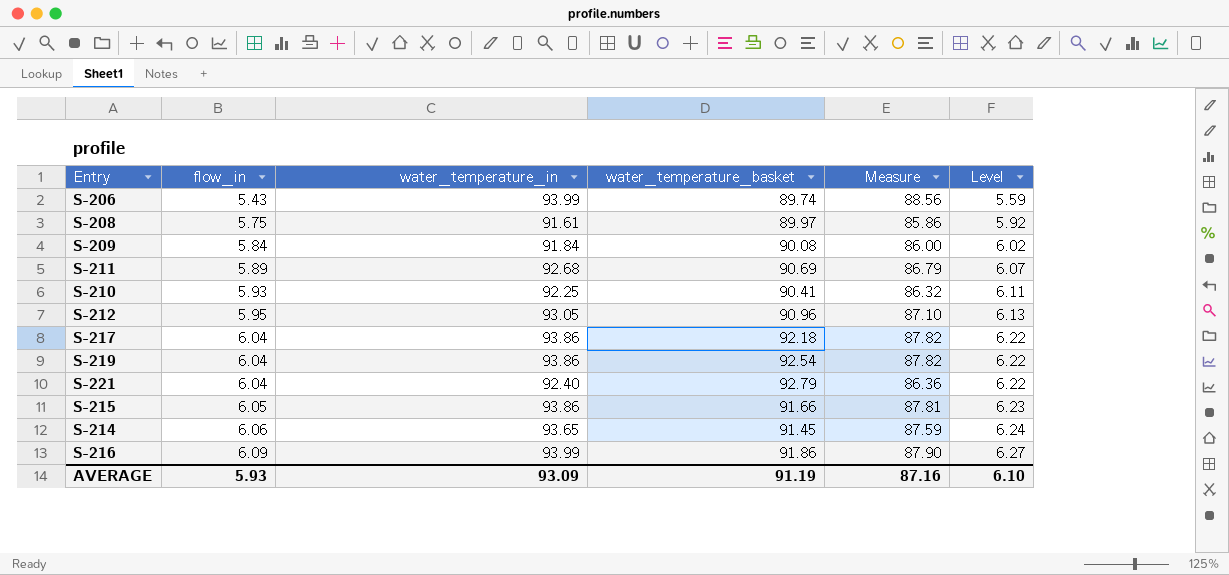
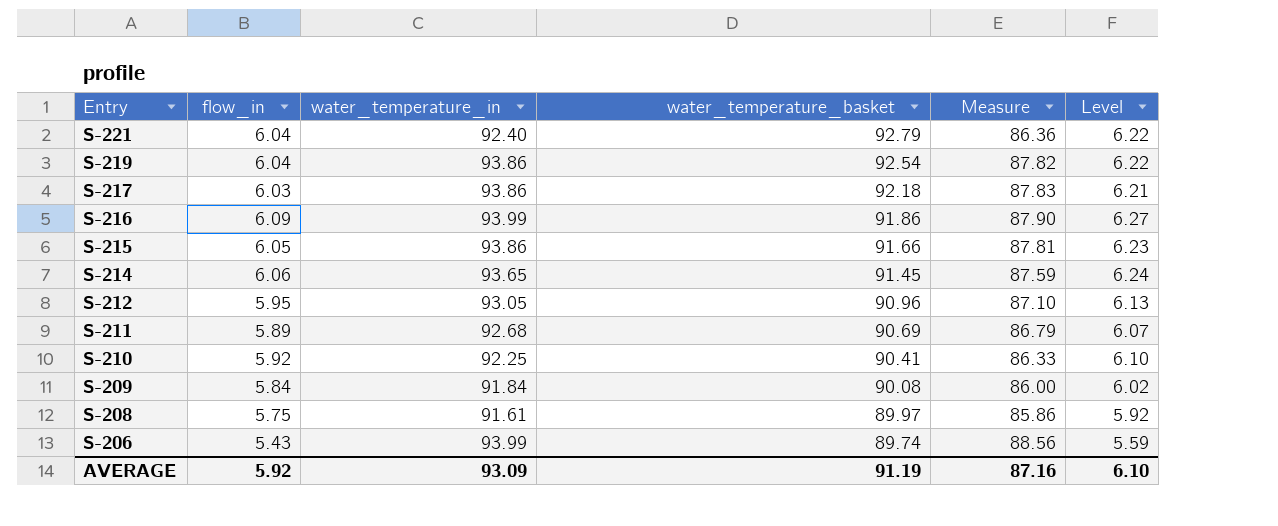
row order: flow_in ascending -> Entry descending
S-217 | flow_in: 6.04 -> 6.03
S-217 | Measure: 87.82 -> 87.83
S-217 | Level: 6.22 -> 6.21
S-210 | flow_in: 5.93 -> 5.92
S-210 | Measure: 86.32 -> 86.33
S-210 | Level: 6.11 -> 6.10
AVERAGE | flow_in: 5.93 -> 5.92

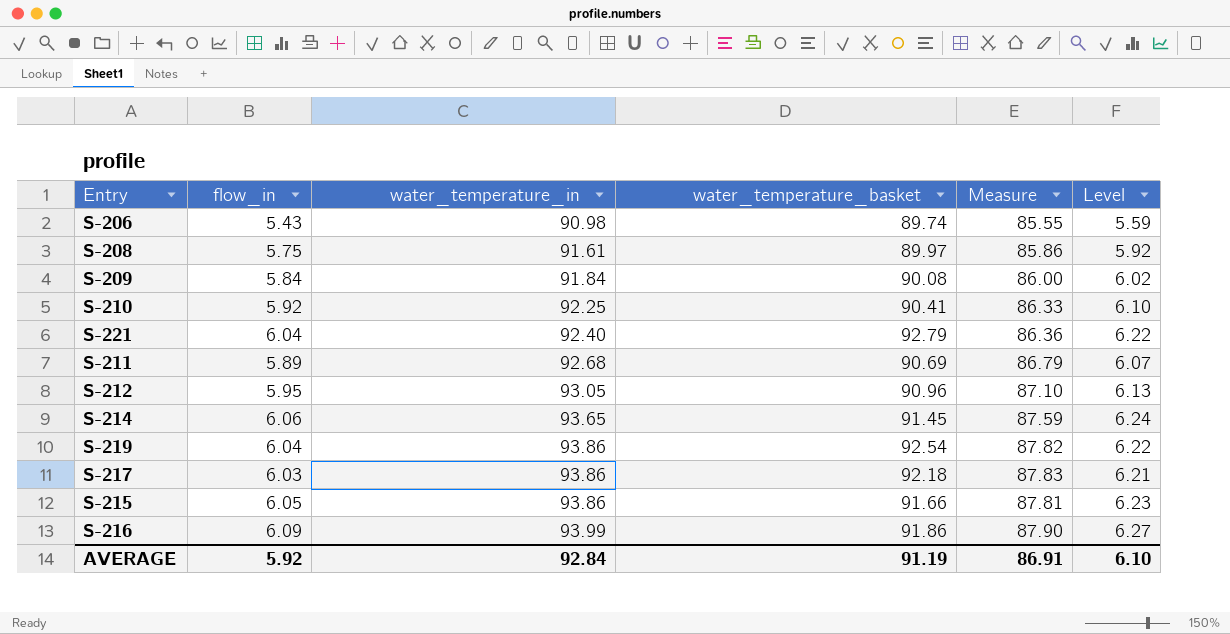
row order: Entry descending -> water_temperature_in ascending
S-206 | water_temperature_in: 93.99 -> 90.98
S-206 | Measure: 88.56 -> 85.55
AVERAGE | water_temperature_in: 93.09 -> 92.84
AVERAGE | Measure: 87.16 -> 86.91

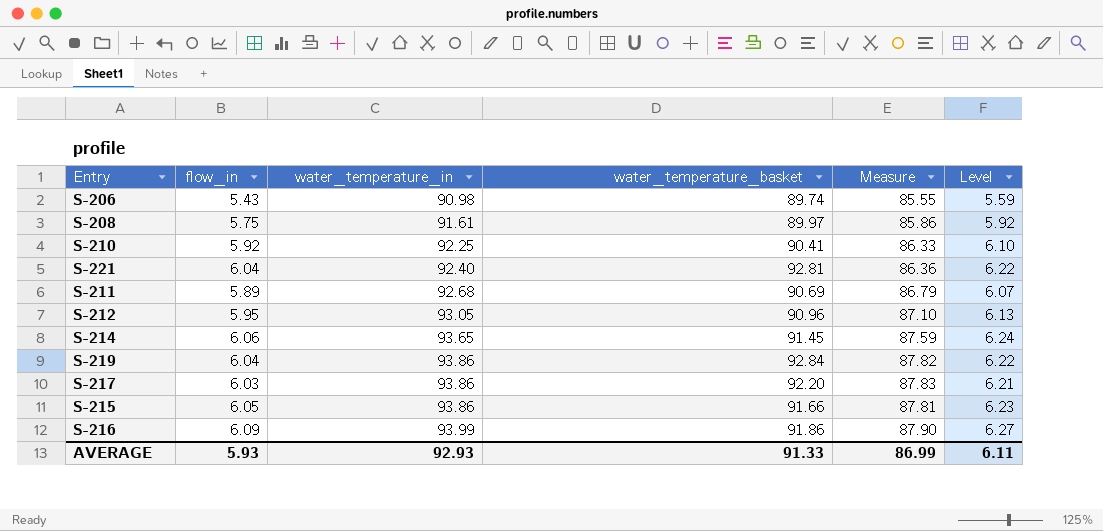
row S-209: 5.84 | 91.84 | 90.08 | 86.00 | 6.02 -> none
S-221 | water_temperature_basket: 92.79 -> 92.81
S-219 | water_temperature_basket: 92.54 -> 92.84
S-217 | water_temperature_basket: 92.18 -> 92.20
AVERAGE | flow_in: 5.92 -> 5.93
AVERAGE | water_temperature_in: 92.84 -> 92.93
AVERAGE | water_temperature_basket: 91.19 -> 91.33
AVERAGE | Measure: 86.91 -> 86.99
AVERAGE | Level: 6.10 -> 6.11

